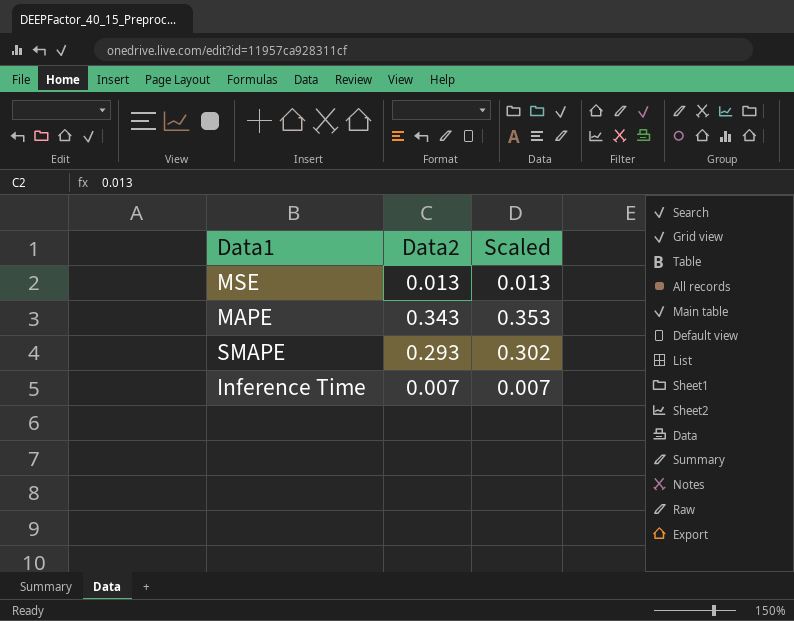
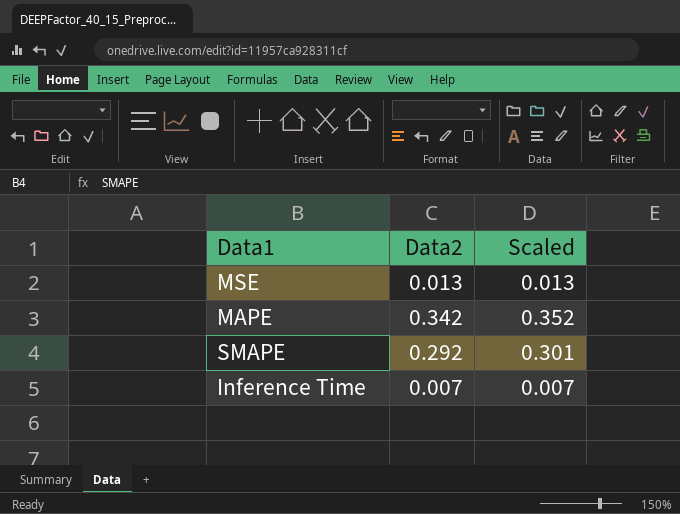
MAPE | Data2: 0.343 -> 0.342
MAPE | Scaled: 0.353 -> 0.352
SMAPE | Data2: 0.293 -> 0.292
SMAPE | Scaled: 0.302 -> 0.301

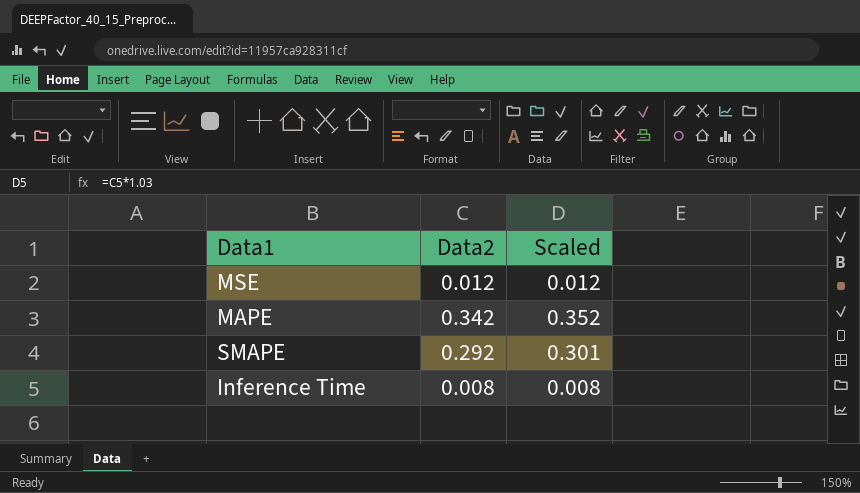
MSE | Data2: 0.013 -> 0.012
MSE | Scaled: 0.013 -> 0.012
Inference Time | Data2: 0.007 -> 0.008
Inference Time | Scaled: 0.007 -> 0.008

